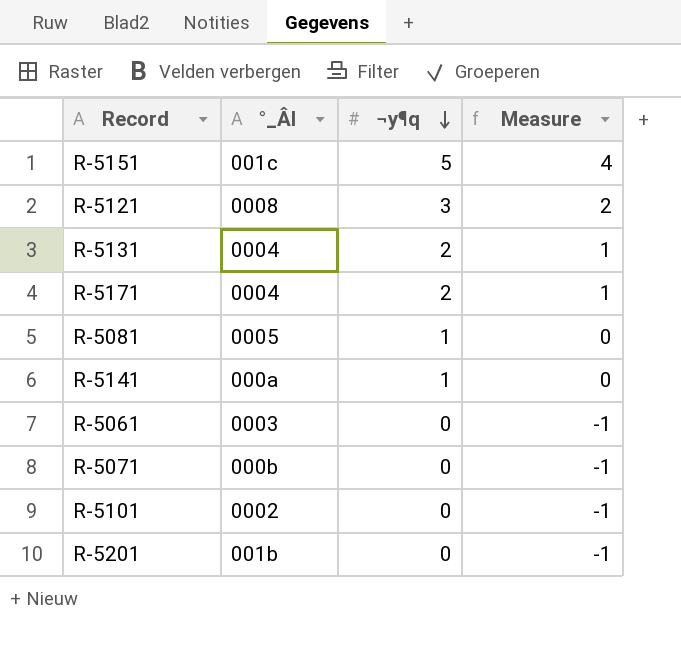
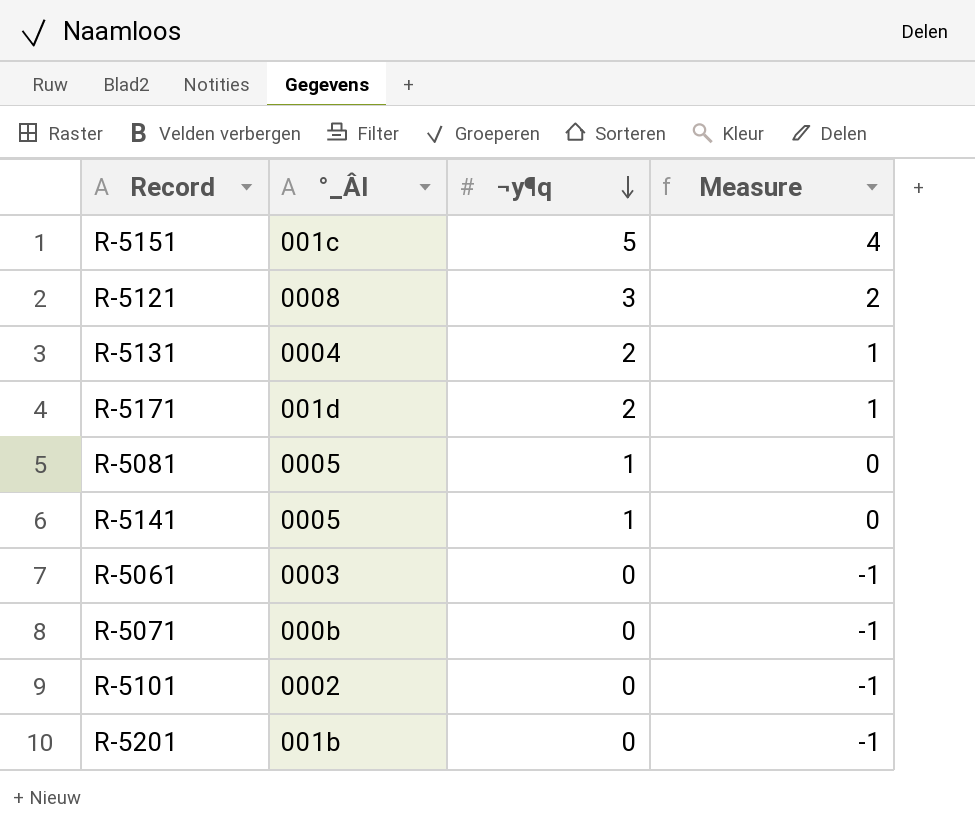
R-5171 | °_ÂI: 0004 -> 001d
R-5141 | °_ÂI: 000a -> 0005

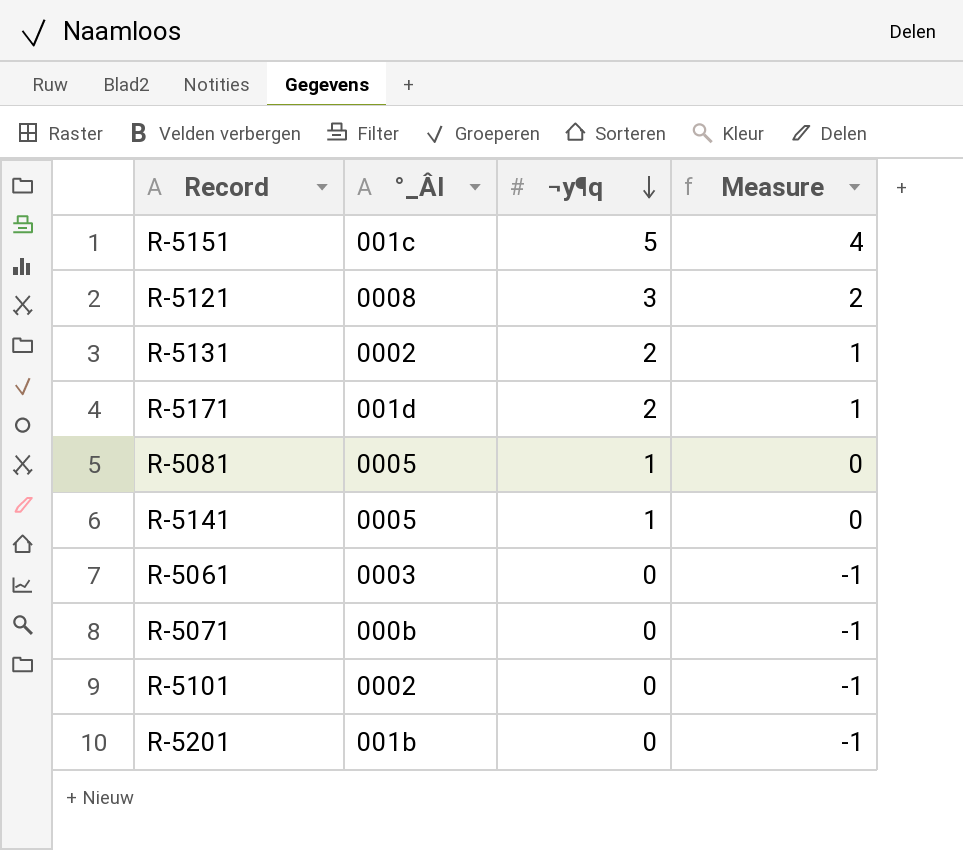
R-5131 | °_ÂI: 0004 -> 0002

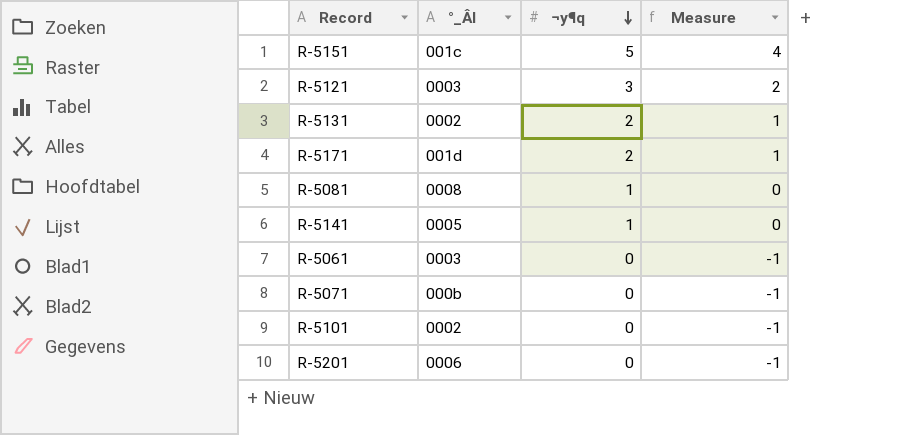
R-5121 | °_ÂI: 0008 -> 0003
R-5081 | °_ÂI: 0005 -> 0008
R-5201 | °_ÂI: 001b -> 0006

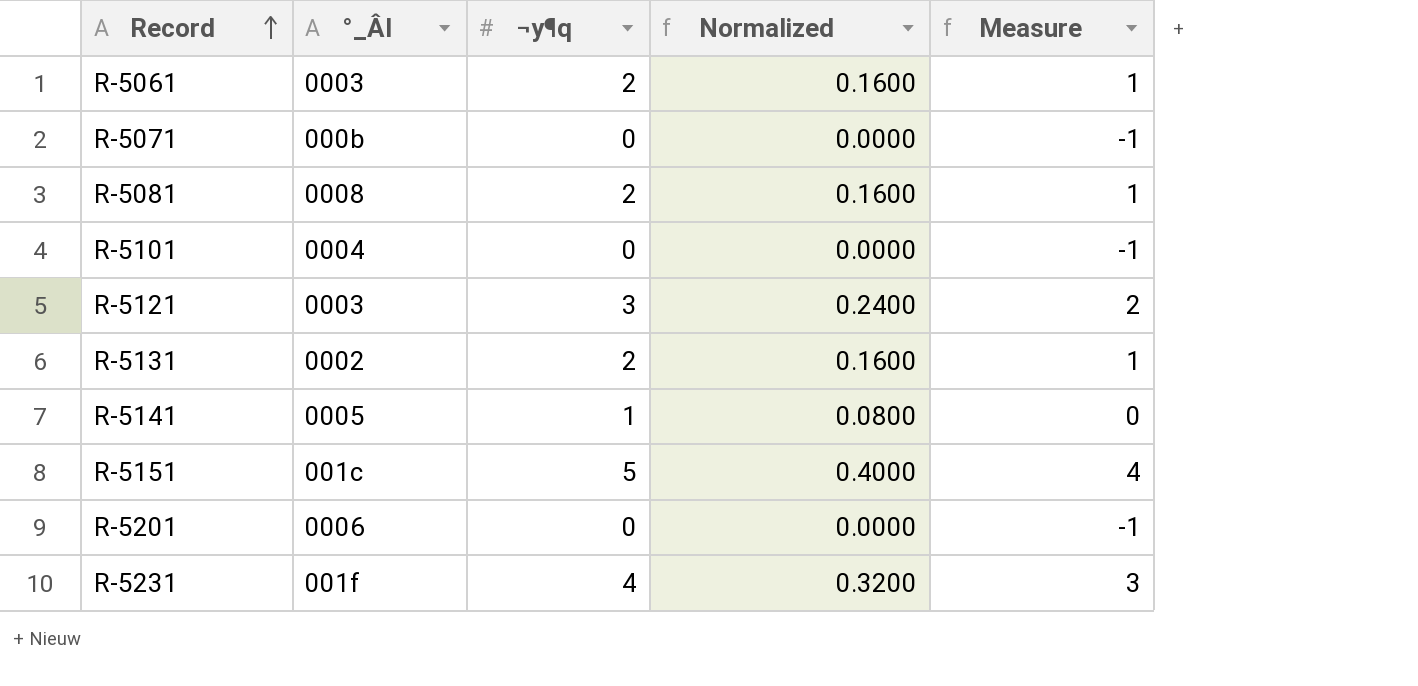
row order: ¬y¶q descending -> Record ascending
column Normalized | formula: none -> [¬y¶q] * 0.08
row R-5171: 001d | 2 | 1 -> none
R-5061 | ¬y¶q: 0 -> 2
R-5061 | Measure: -1 -> 1
R-5081 | ¬y¶q: 1 -> 2
R-5081 | Measure: 0 -> 1
R-5101 | °_ÂI: 0002 -> 0004
row R-5231: none -> 001f | 4 | 0.3200 | 3

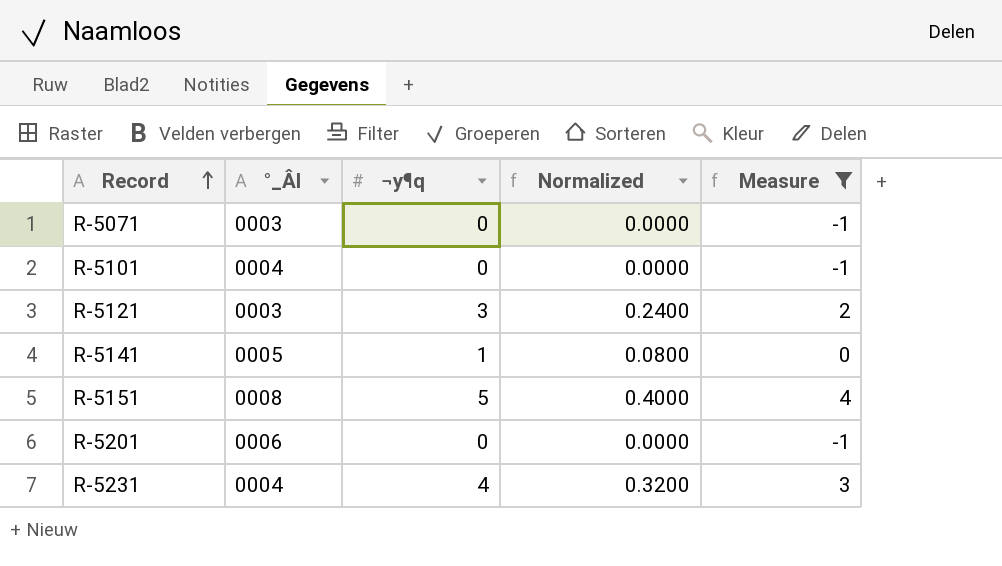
filter: none -> Measure != 1
R-5071 | °_ÂI: 000b -> 0003
R-5151 | °_ÂI: 001c -> 0008
R-5231 | °_ÂI: 001f -> 0004

